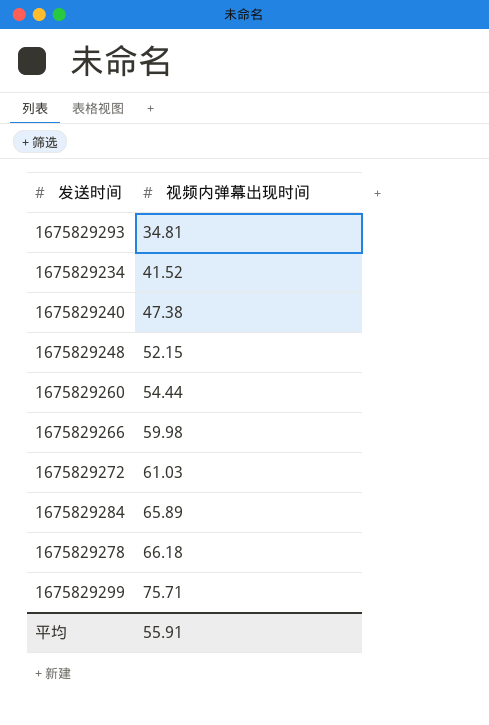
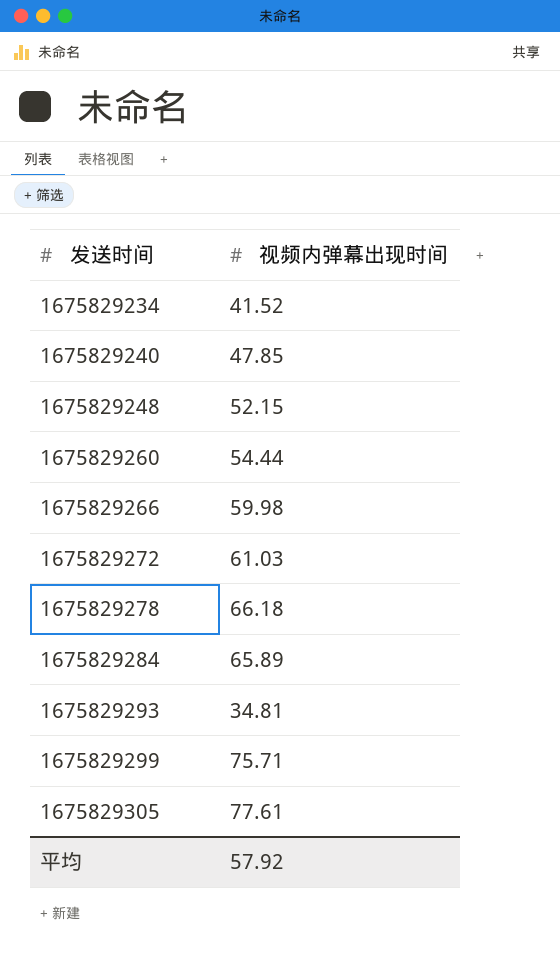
row order: 视频内弹幕出现时间 ascending -> 发送时间 ascending
1675829240 | 视频内弹幕出现时间: 47.38 -> 47.85
row 1675829305: none -> 77.61
平均 | 视频内弹幕出现时间: 55.91 -> 57.92

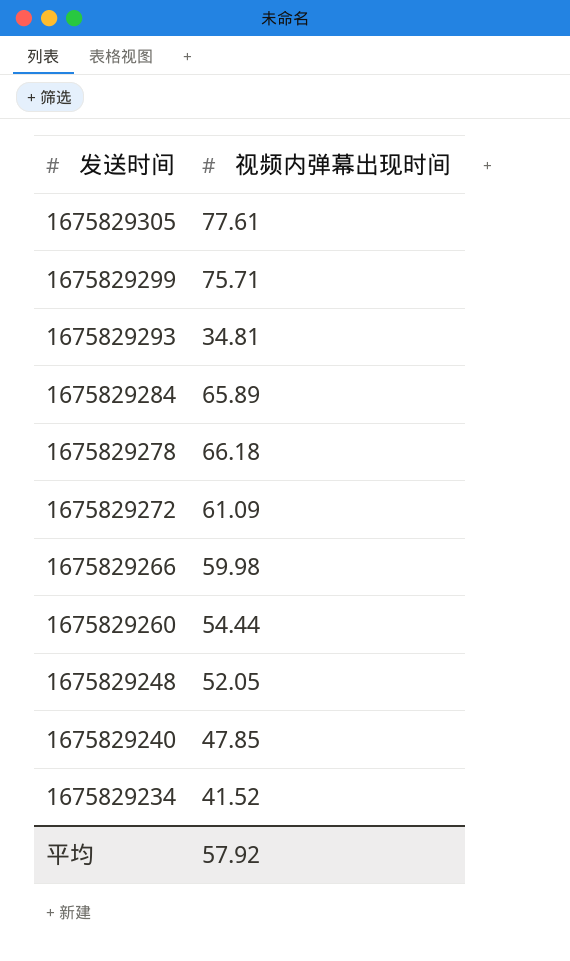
row order: 发送时间 ascending -> 发送时间 descending
1675829272 | 视频内弹幕出现时间: 61.03 -> 61.09
1675829248 | 视频内弹幕出现时间: 52.15 -> 52.05

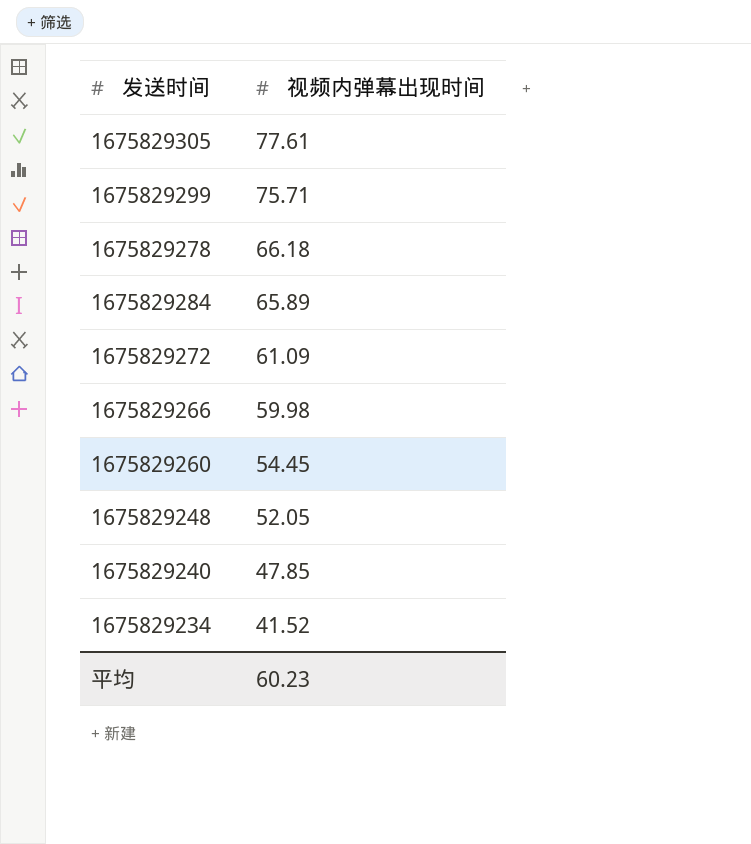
row order: 发送时间 descending -> 视频内弹幕出现时间 descending
row 1675829293: 34.81 -> none
1675829260 | 视频内弹幕出现时间: 54.44 -> 54.45
平均 | 视频内弹幕出现时间: 57.92 -> 60.23

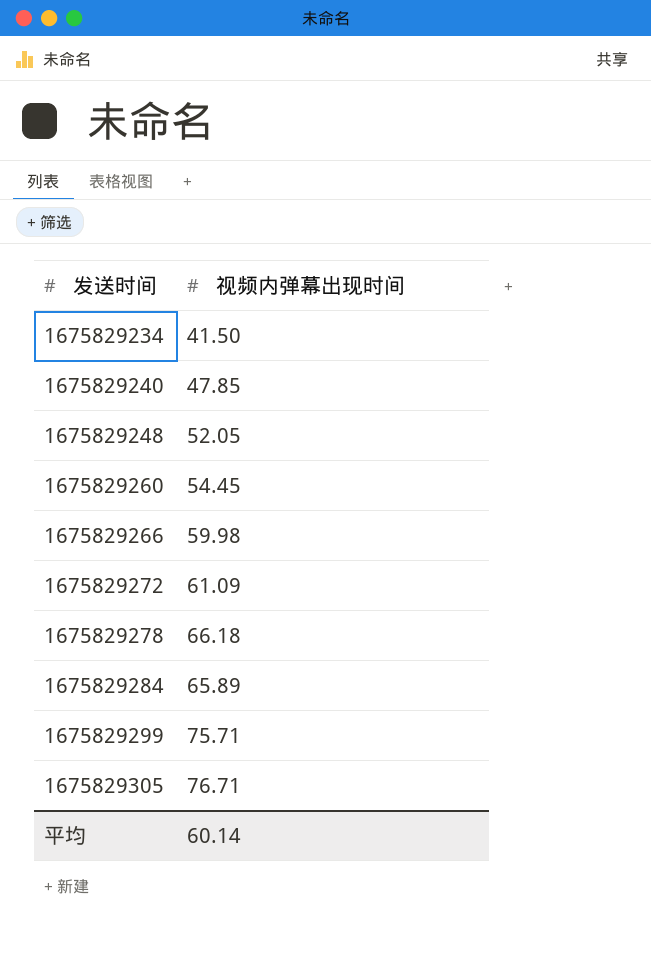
row order: 视频内弹幕出现时间 descending -> 发送时间 ascending
1675829234 | 视频内弹幕出现时间: 41.52 -> 41.50
1675829305 | 视频内弹幕出现时间: 77.61 -> 76.71
平均 | 视频内弹幕出现时间: 60.23 -> 60.14

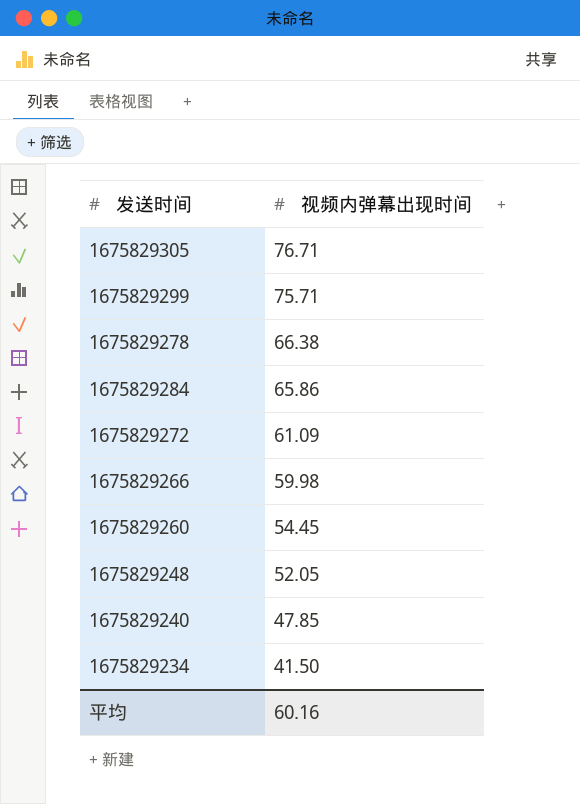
row order: 发送时间 ascending -> 视频内弹幕出现时间 descending
1675829278 | 视频内弹幕出现时间: 66.18 -> 66.38
1675829284 | 视频内弹幕出现时间: 65.89 -> 65.86
平均 | 视频内弹幕出现时间: 60.14 -> 60.16

